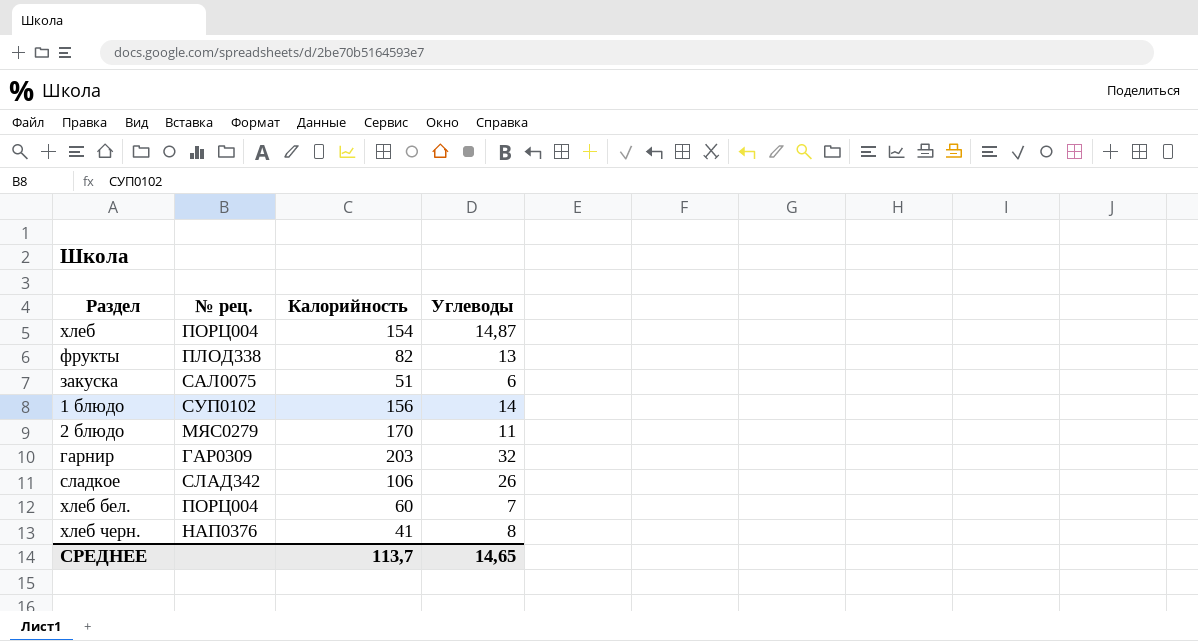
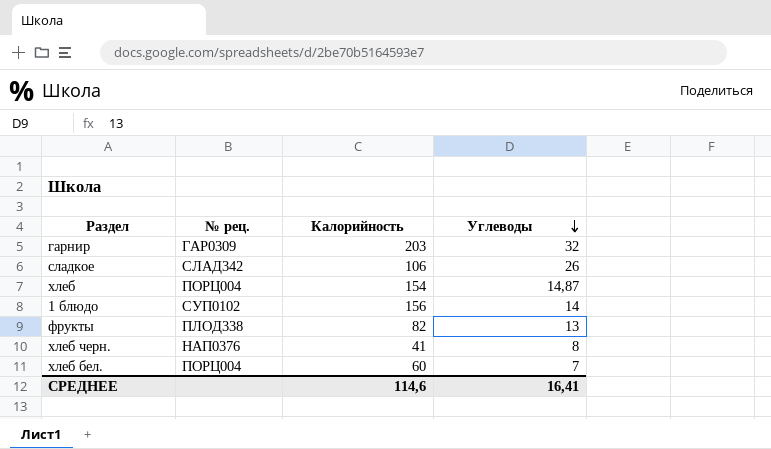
row order: none -> Углеводы descending
row закуска: САЛ0075 | 51 | 6 -> none
row 2 блюдо: МЯС0279 | 170 | 11 -> none
СРЕДНЕЕ | Калорийность: 113,7 -> 114,6
СРЕДНЕЕ | Углеводы: 14,65 -> 16,41

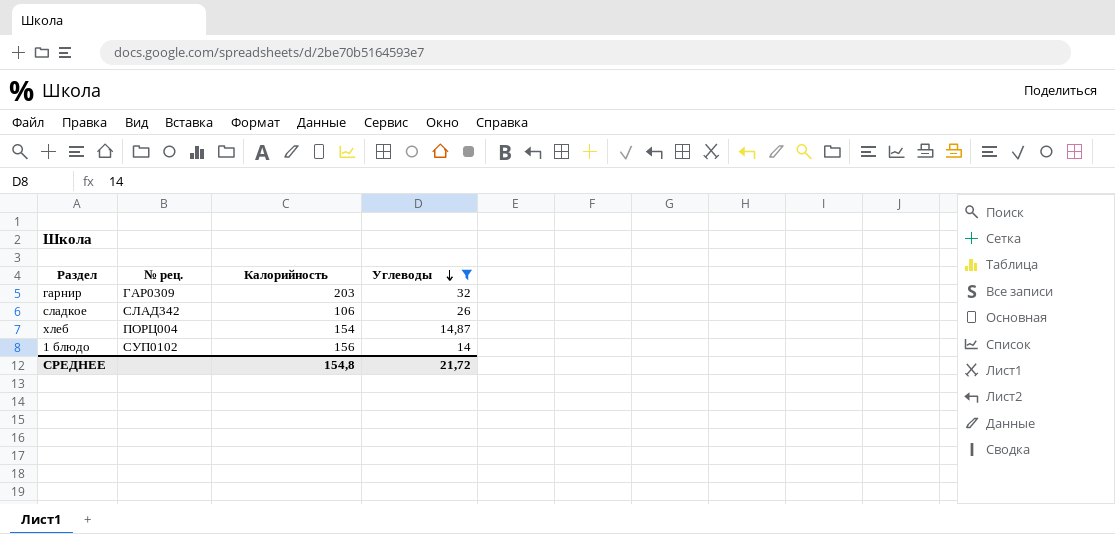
filter: none -> Углеводы >= 14
СРЕДНЕЕ | Калорийность: 114,6 -> 154,8
СРЕДНЕЕ | Углеводы: 16,41 -> 21,72

